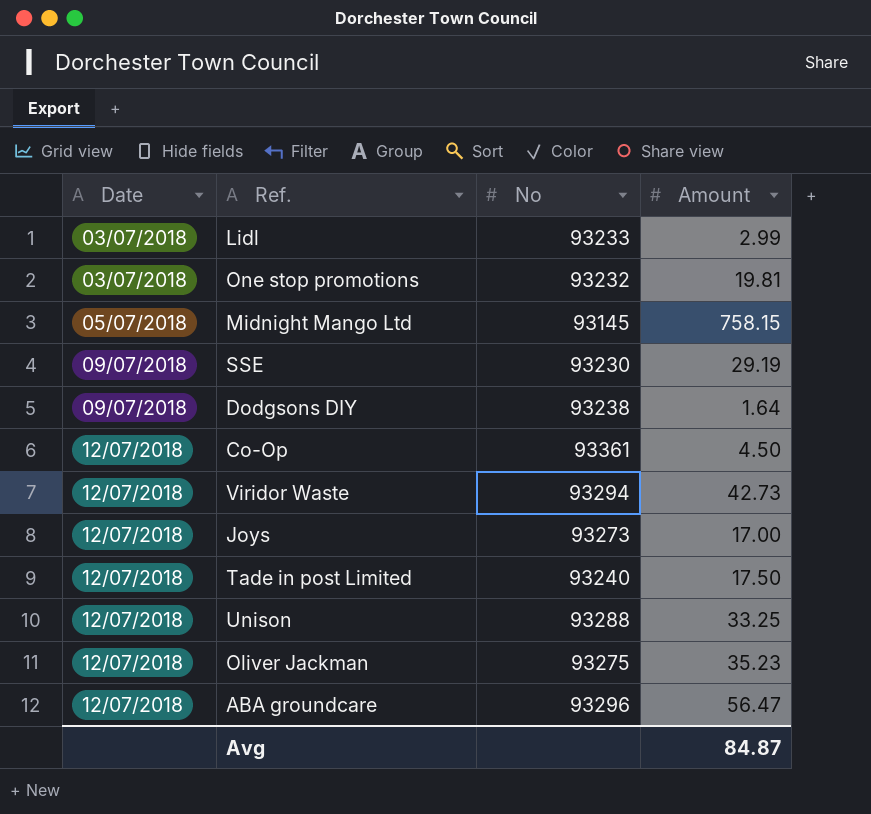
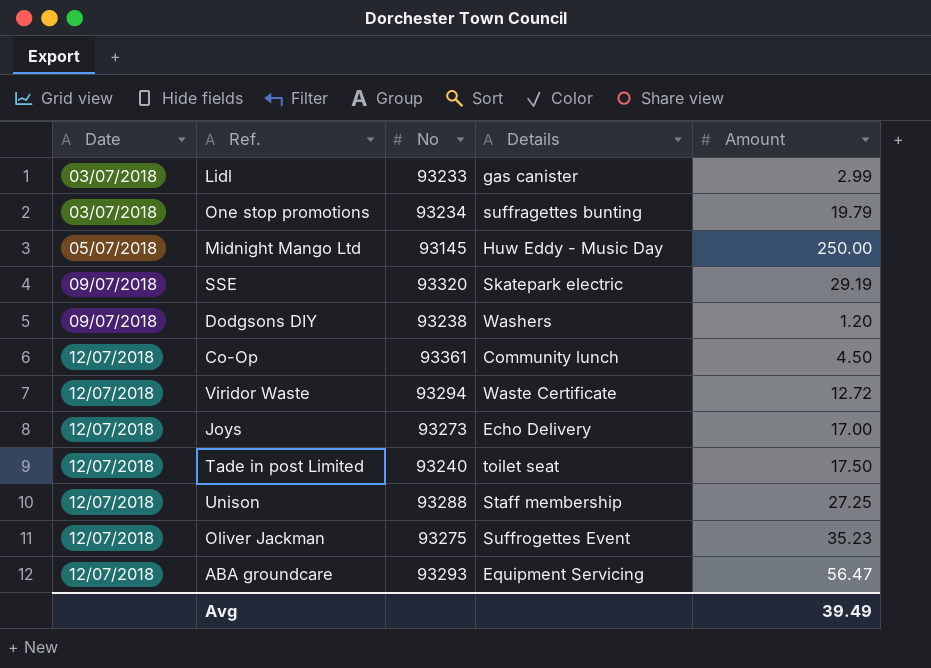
column Details | position: none -> 4
One stop promotions | No: 93232 -> 93234
One stop promotions | Amount: 19.81 -> 19.79
Midnight Mango Ltd | Amount: 758.15 -> 250.00
SSE | No: 93230 -> 93320
Dodgsons DIY | Amount: 1.64 -> 1.20
Viridor Waste | Amount: 42.73 -> 12.72
Unison | Amount: 33.25 -> 27.25
ABA groundcare | No: 93296 -> 93293
Avg | Amount: 84.87 -> 39.49

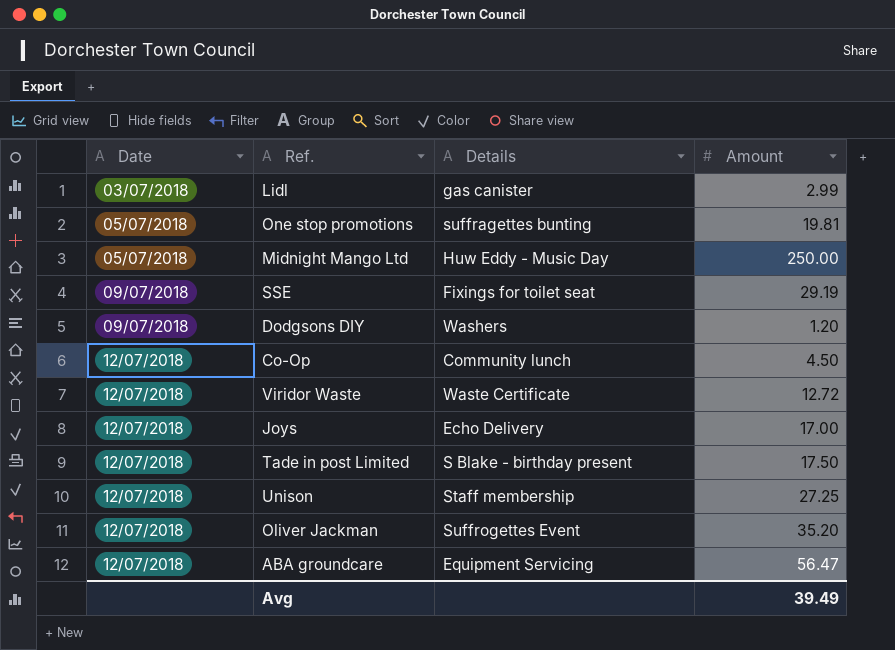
column No | position: 3 -> none
One stop promotions | Date: 03/07/2018 -> 05/07/2018
One stop promotions | Amount: 19.79 -> 19.81
SSE | Details: Skatepark electric -> Fixings for toilet seat
Tade in post Limited | Details: toilet seat -> S Blake - birthday present
Oliver Jackman | Amount: 35.23 -> 35.20

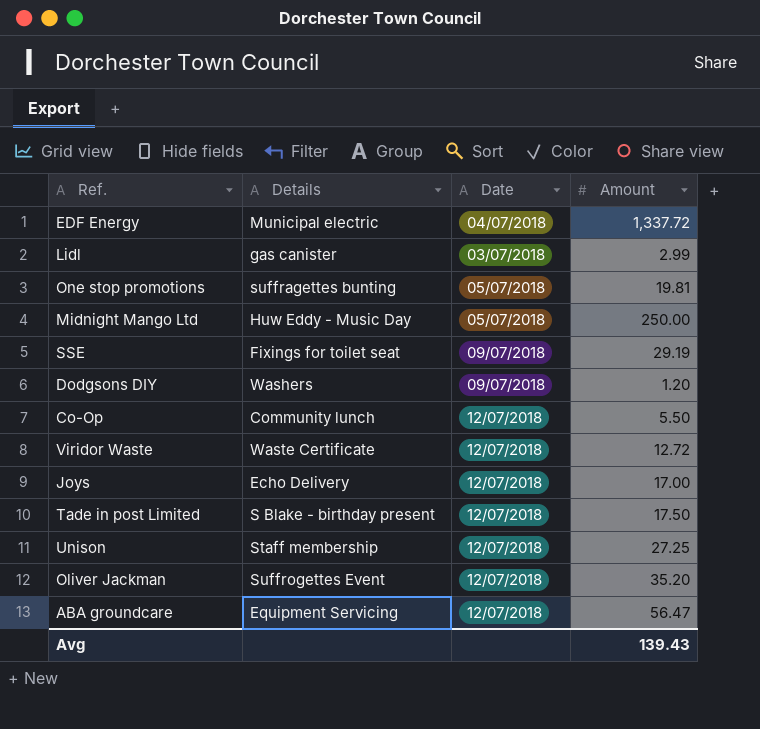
column Date | position: 1 -> 3
row EDF Energy: none -> Municipal electric | 04/07/2018 | 1,337.72
Co-Op | Amount: 4.50 -> 5.50
Avg | Amount: 39.49 -> 139.43

